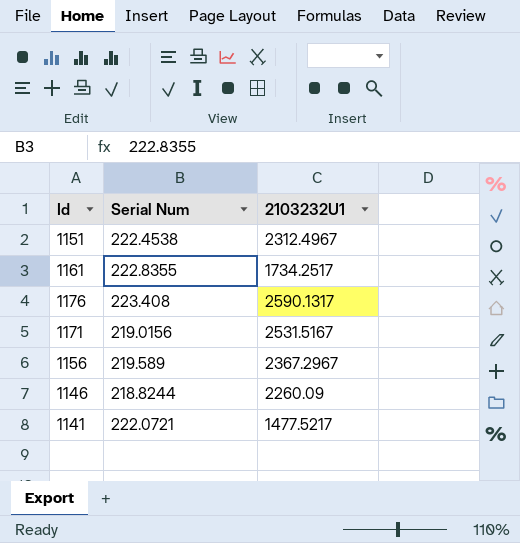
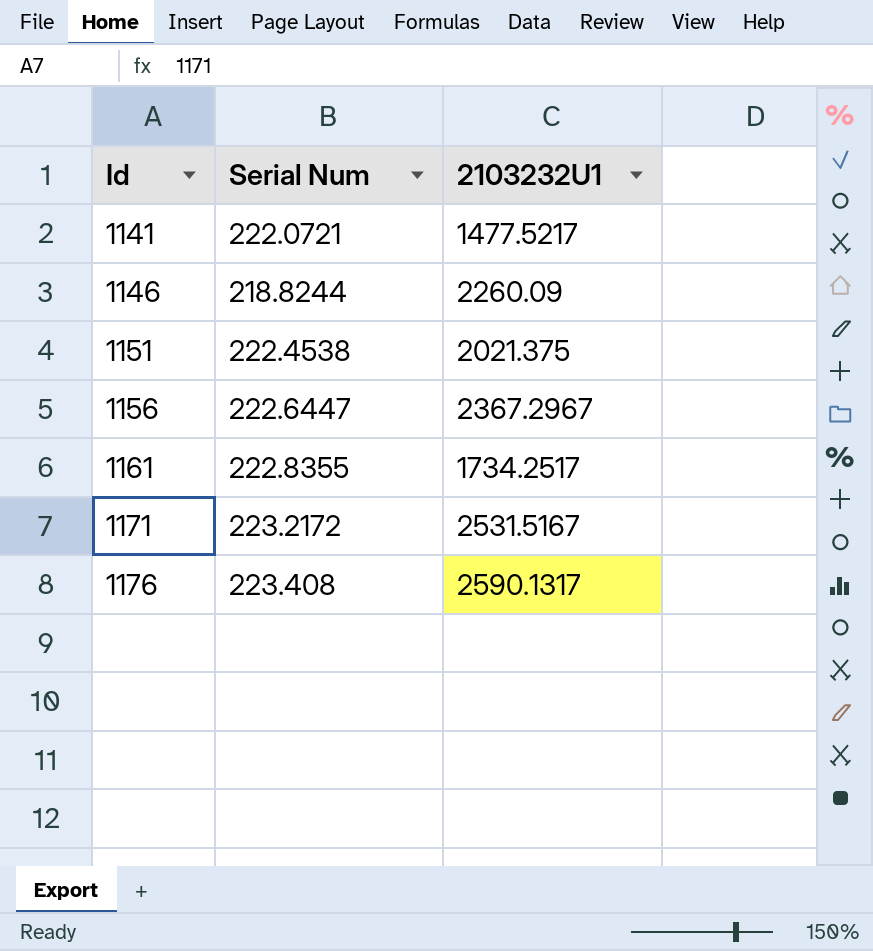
row order: none -> Id ascending
1151 | 2103232U1: 2312.4967 -> 2021.375
1156 | Serial Num: 219.589 -> 222.6447
1171 | Serial Num: 219.0156 -> 223.2172

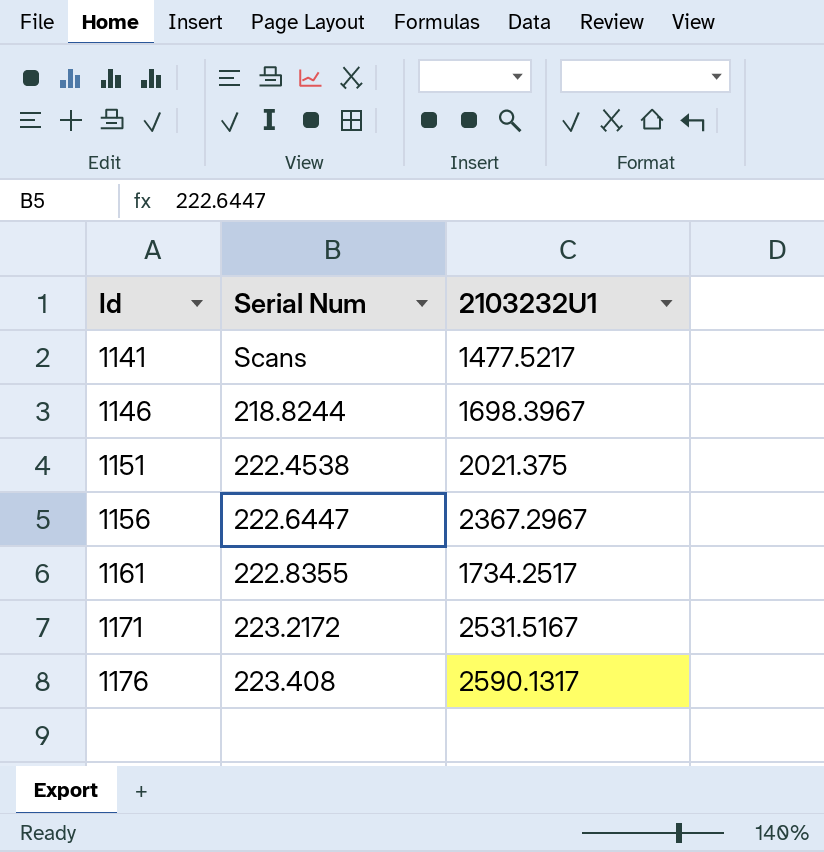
1141 | Serial Num: 222.0721 -> Scans
1146 | 2103232U1: 2260.09 -> 1698.3967

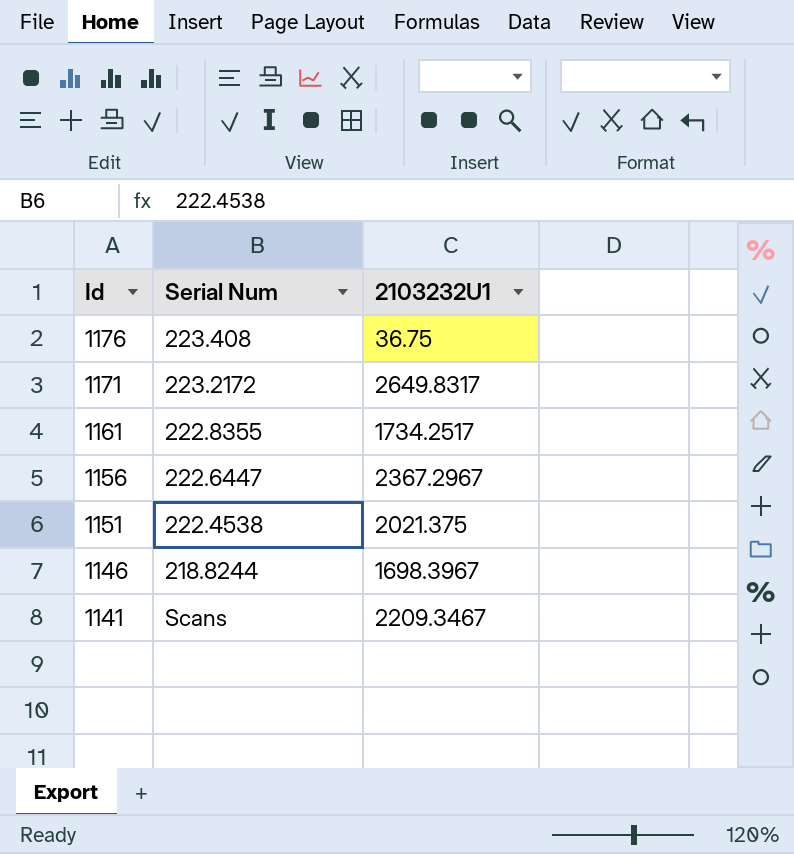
row order: Id ascending -> Id descending
1176 | 2103232U1: 2590.1317 -> 36.75
1171 | 2103232U1: 2531.5167 -> 2649.8317
1141 | 2103232U1: 1477.5217 -> 2209.3467

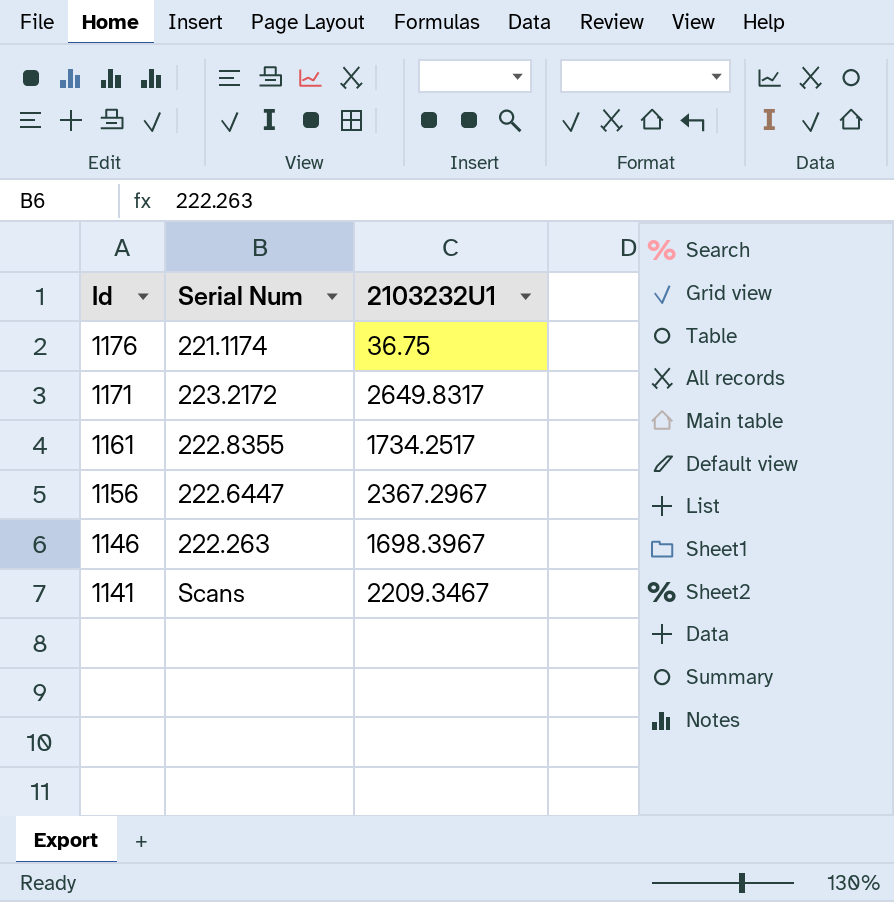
row 1151: 222.4538 | 2021.375 -> none
1176 | Serial Num: 223.408 -> 221.1174
1146 | Serial Num: 218.8244 -> 222.263

